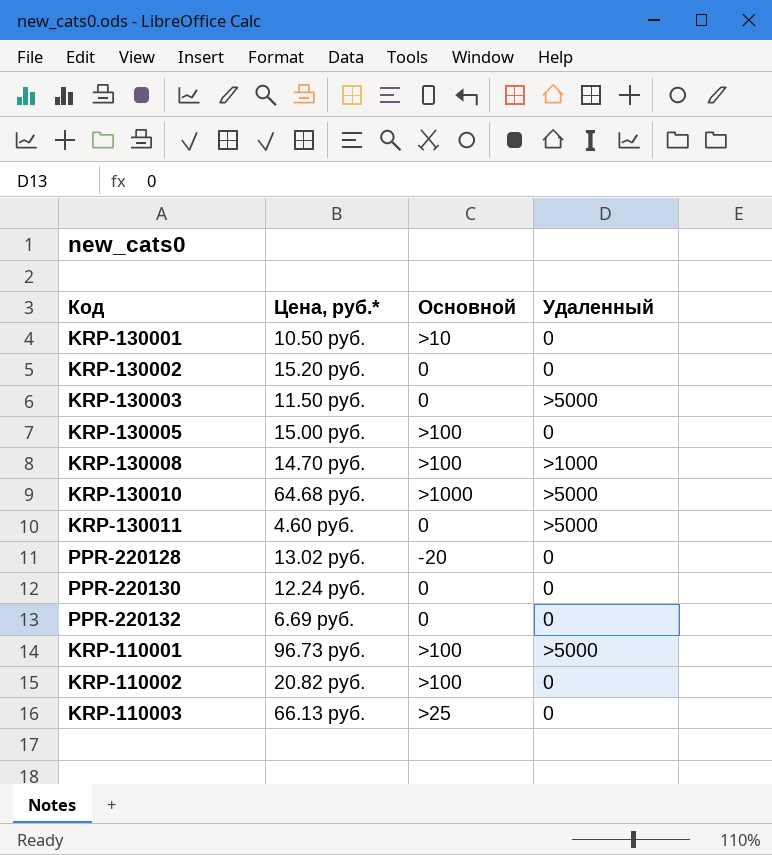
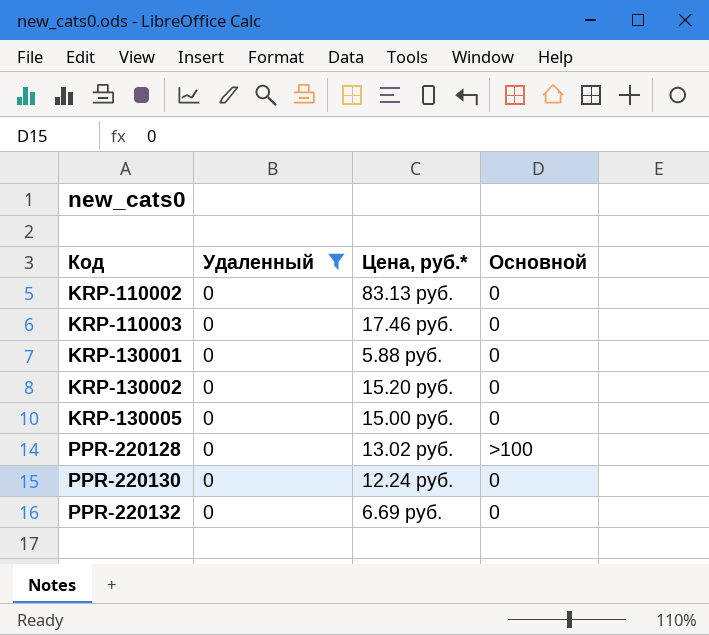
filter: none -> Удаленный = 0
row order: none -> Код ascending
column Удаленный | position: 4 -> 2
KRP-110002 | Цена, руб.*: 20.82 руб. -> 83.13 руб.
KRP-110002 | Основной: >100 -> 0
KRP-110003 | Цена, руб.*: 66.13 руб. -> 17.46 руб.
KRP-110003 | Основной: >25 -> 0
KRP-130001 | Цена, руб.*: 10.50 руб. -> 5.88 руб.
KRP-130001 | Основной: >10 -> 0
KRP-130005 | Основной: >100 -> 0
PPR-220128 | Основной: -20 -> >100

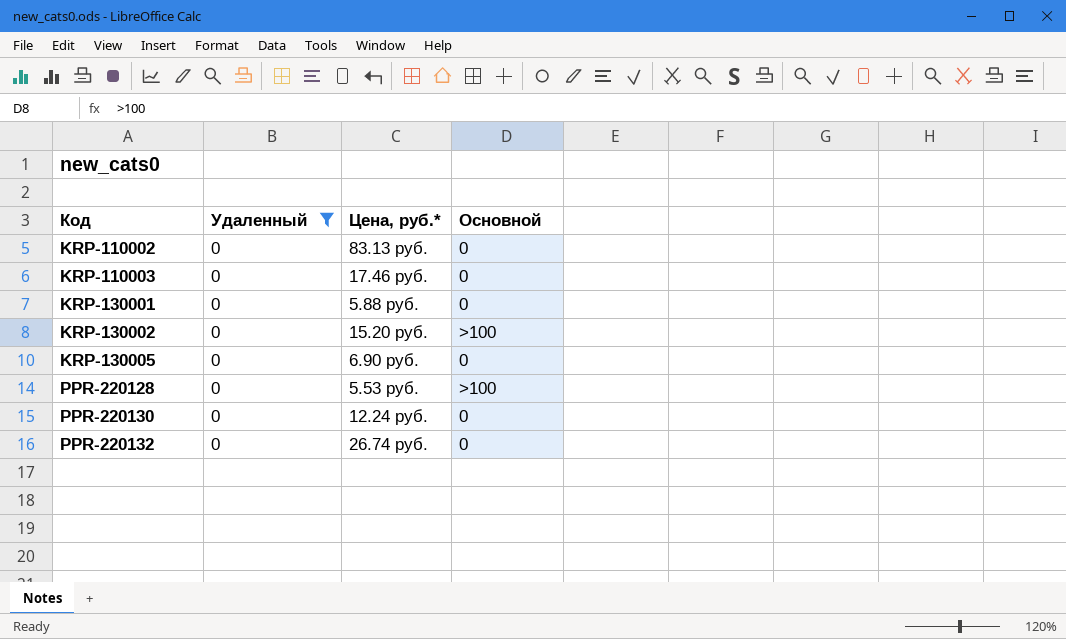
KRP-130002 | Основной: 0 -> >100
KRP-130005 | Цена, руб.*: 15.00 руб. -> 6.90 руб.
PPR-220128 | Цена, руб.*: 13.02 руб. -> 5.53 руб.
PPR-220132 | Цена, руб.*: 6.69 руб. -> 26.74 руб.

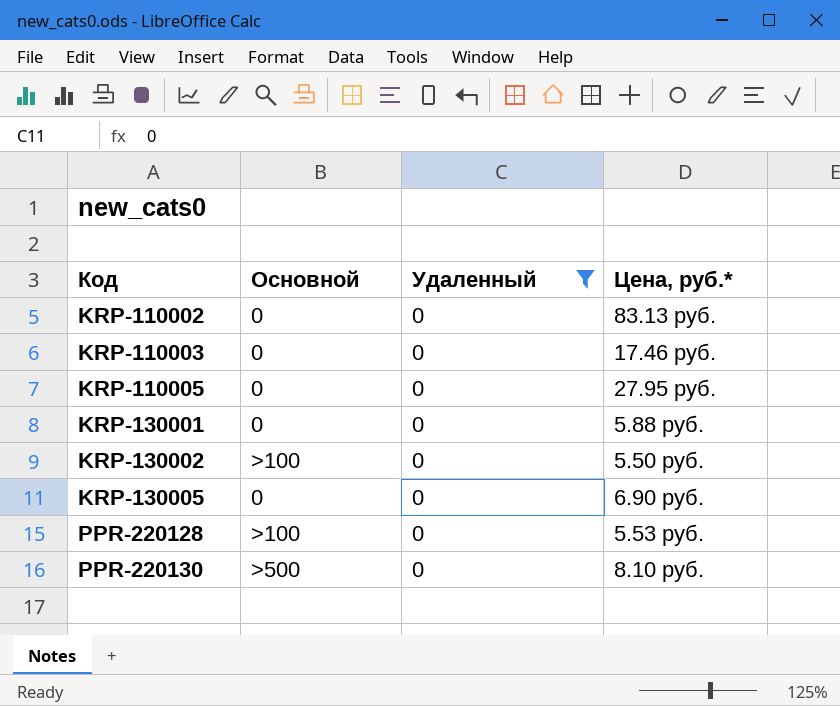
column Основной | position: 4 -> 2
row PPR-220132: 0 | 26.74 руб. | 0 -> none
row KRP-110005: none -> 0 | 0 | 27.95 руб.
KRP-130002 | Цена, руб.*: 15.20 руб. -> 5.50 руб.
PPR-220130 | Основной: 0 -> >500
PPR-220130 | Цена, руб.*: 12.24 руб. -> 8.10 руб.

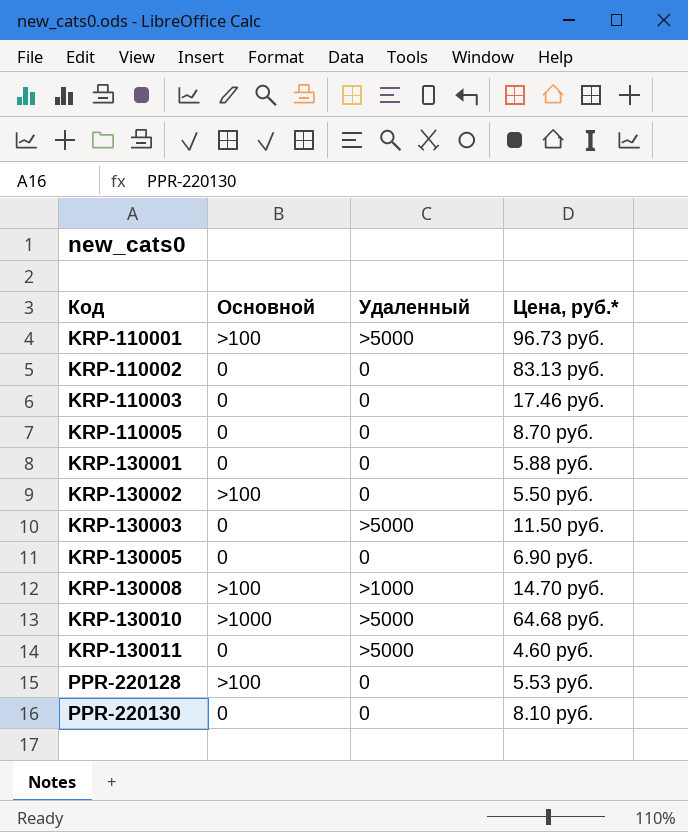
filter: Удаленный = 0 -> none
KRP-110005 | Цена, руб.*: 27.95 руб. -> 8.70 руб.
PPR-220130 | Основной: >500 -> 0

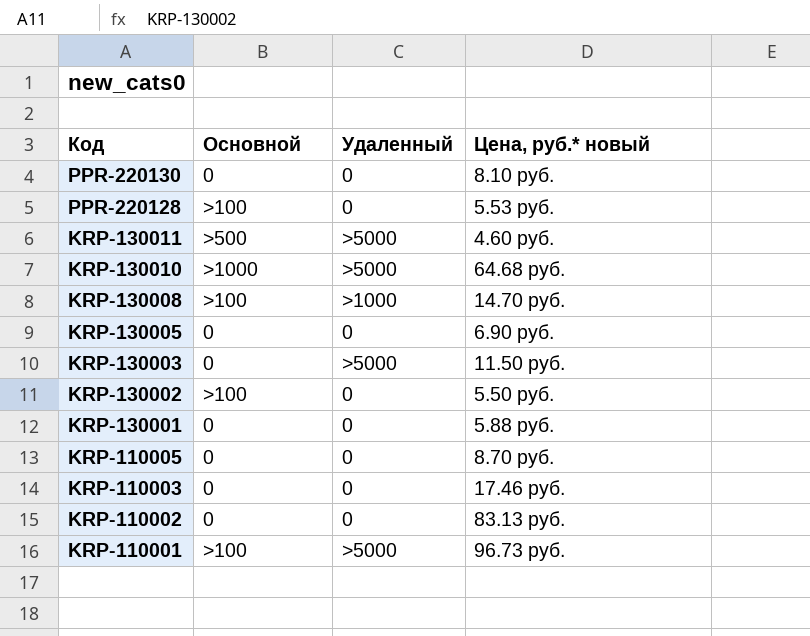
row order: Код ascending -> Код descending
column name: Цена, руб.* -> Цена, руб.* новый
KRP-130011 | Основной: 0 -> >500

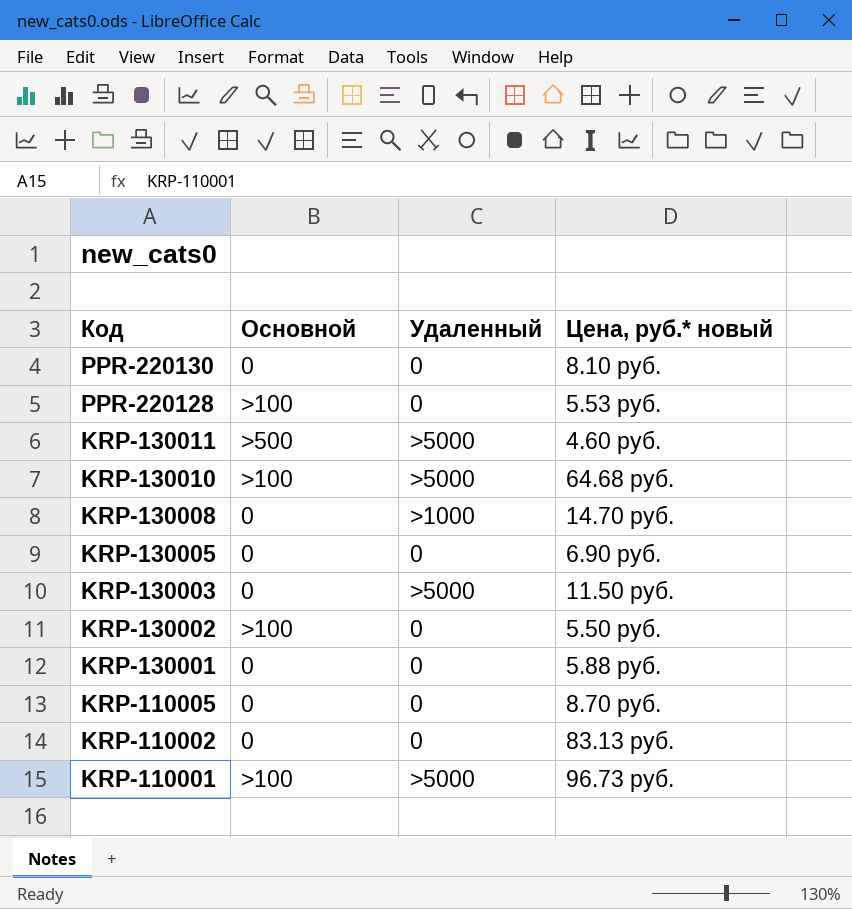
row KRP-110003: 0 | 0 | 17.46 руб. -> none
KRP-130010 | Основной: >1000 -> >100
KRP-130008 | Основной: >100 -> 0

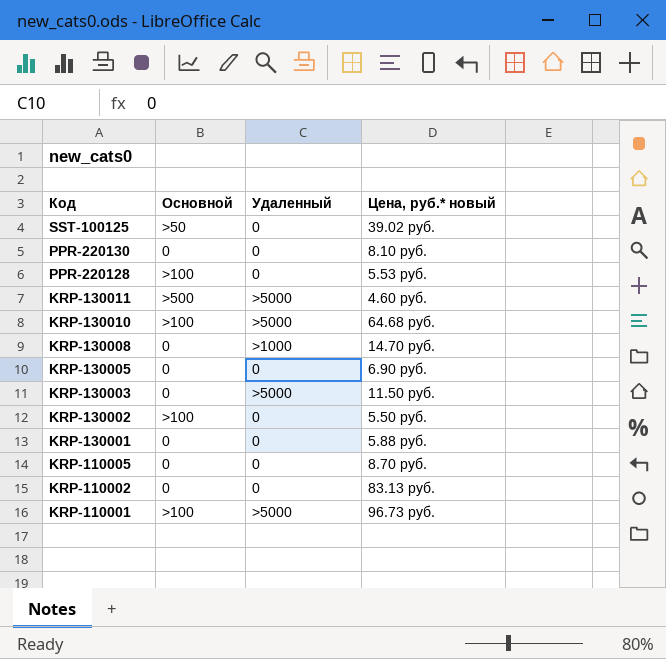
row SST-100125: none -> >50 | 0 | 39.02 руб.

